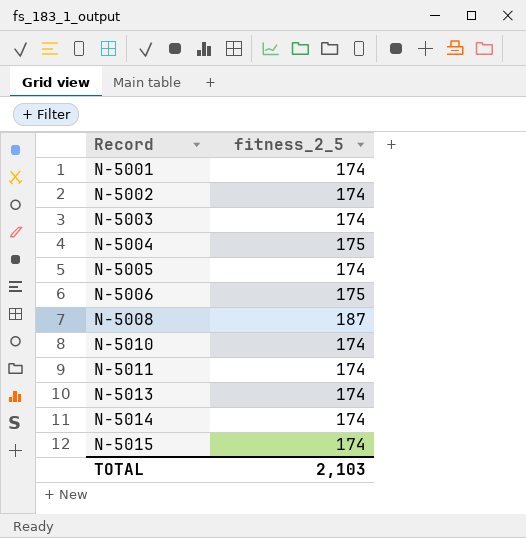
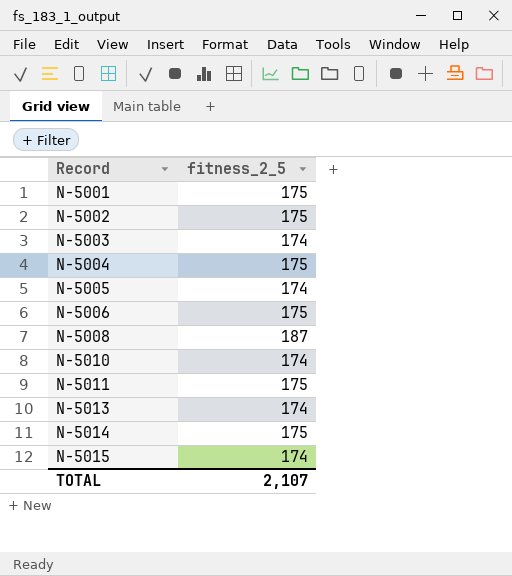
N-5001 | fitness_2_5: 174 -> 175
N-5002 | fitness_2_5: 174 -> 175
N-5011 | fitness_2_5: 174 -> 175
N-5014 | fitness_2_5: 174 -> 175
TOTAL | fitness_2_5: 2,103 -> 2,107

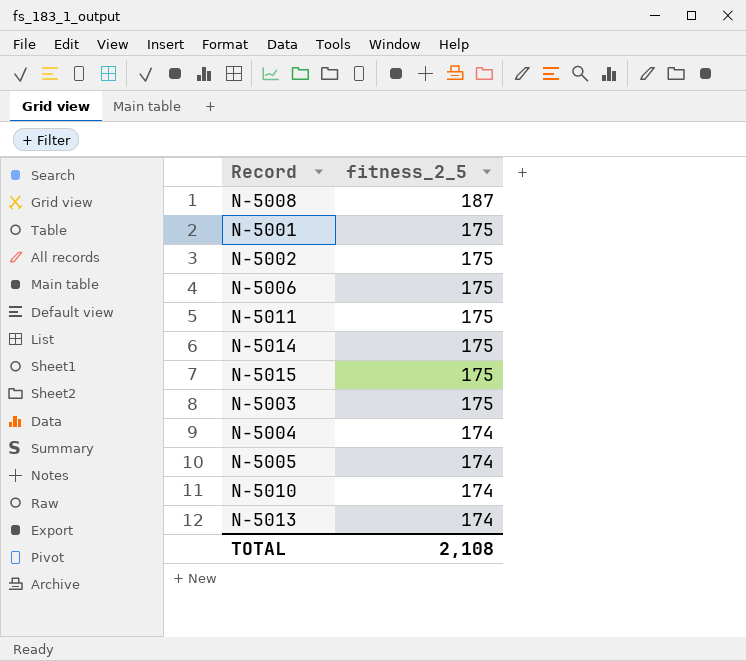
row order: Record ascending -> fitness_2_5 descending
N-5015 | fitness_2_5: 174 -> 175
N-5003 | fitness_2_5: 174 -> 175
N-5004 | fitness_2_5: 175 -> 174
TOTAL | fitness_2_5: 2,107 -> 2,108

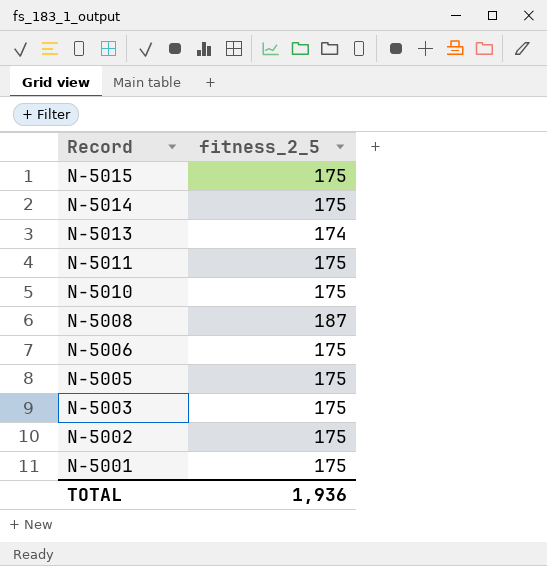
row order: fitness_2_5 descending -> Record descending
row N-5004: 174 -> none
N-5010 | fitness_2_5: 174 -> 175
N-5005 | fitness_2_5: 174 -> 175
TOTAL | fitness_2_5: 2,108 -> 1,936

